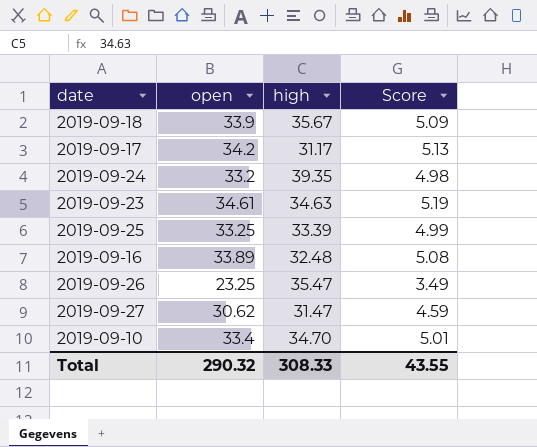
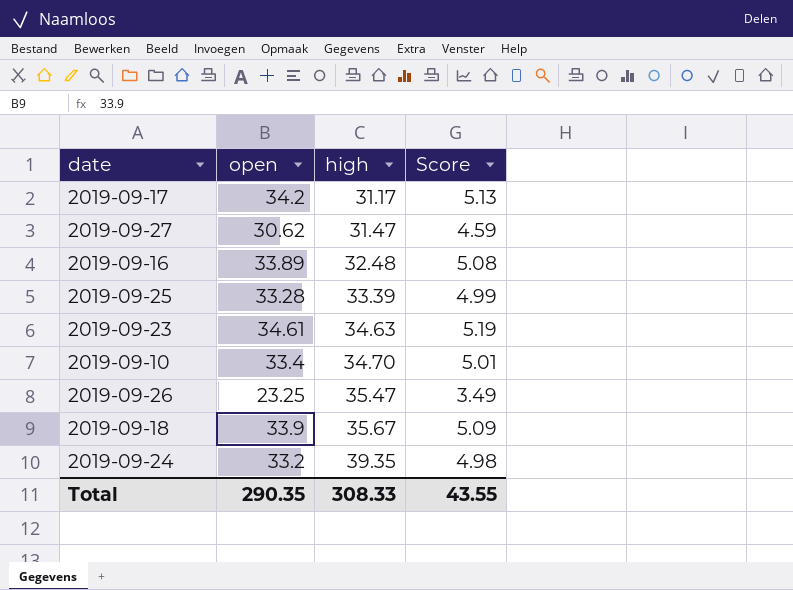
row order: none -> high ascending
2019-09-25 | open: 33.25 -> 33.28
Total | open: 290.32 -> 290.35

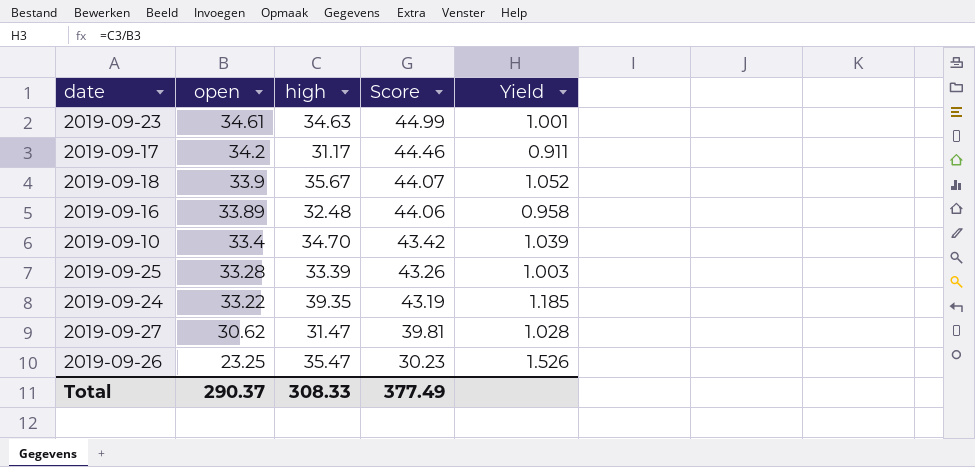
row order: high ascending -> open descending
column Score | formula: [open] * 0.15 -> [open] * 1.3
column Yield | formula: none -> [high] / [open]
2019-09-24 | open: 33.2 -> 33.22
Total | open: 290.35 -> 290.37
Total | Score: 43.55 -> 377.49

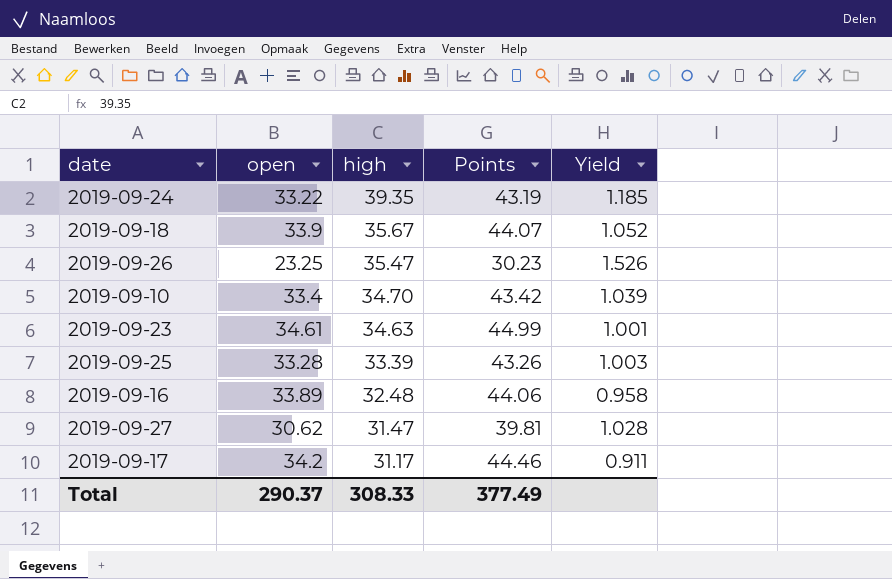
row order: open descending -> high descending
column name: Score -> Points

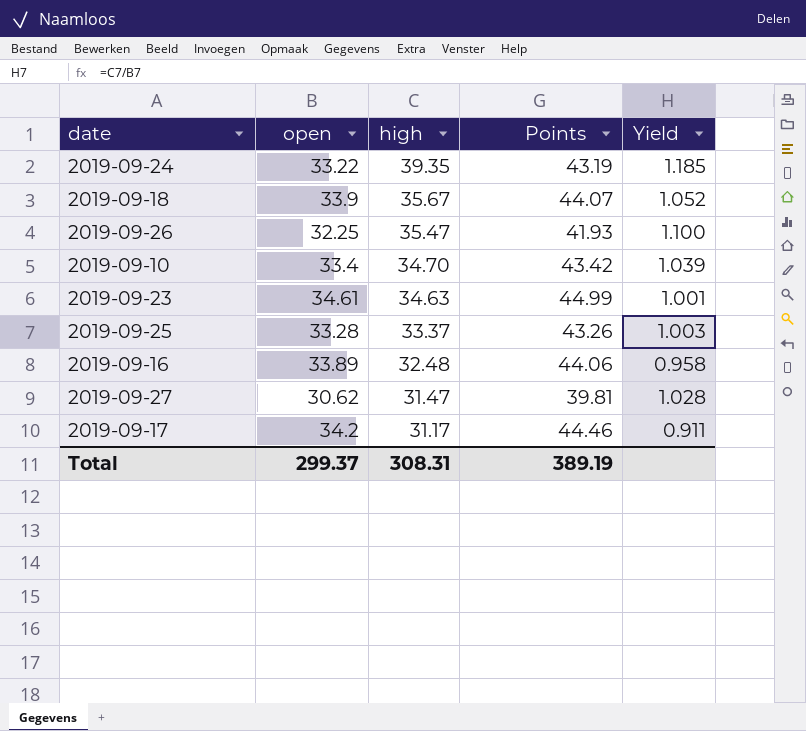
2019-09-26 | open: 23.25 -> 32.25
2019-09-26 | Points: 30.23 -> 41.93
2019-09-26 | Yield: 1.526 -> 1.100
2019-09-25 | high: 33.39 -> 33.37
Total | open: 290.37 -> 299.37
Total | high: 308.33 -> 308.31
Total | Points: 377.49 -> 389.19

